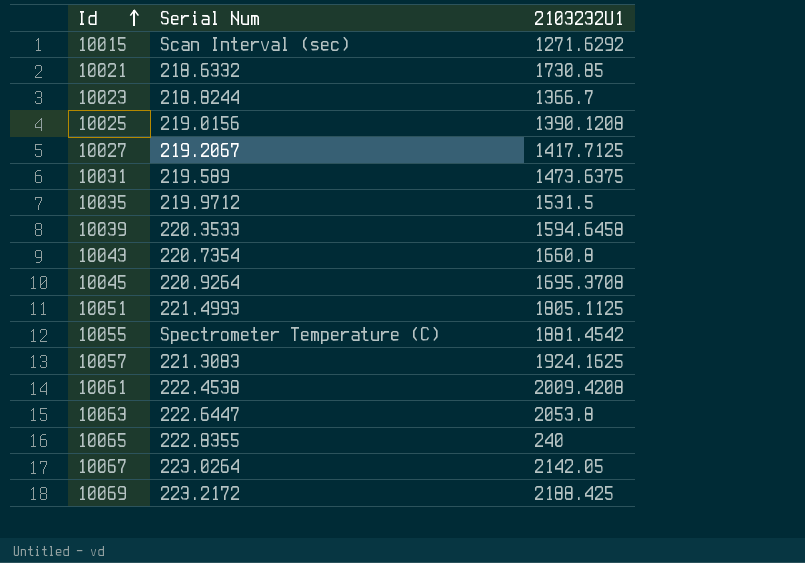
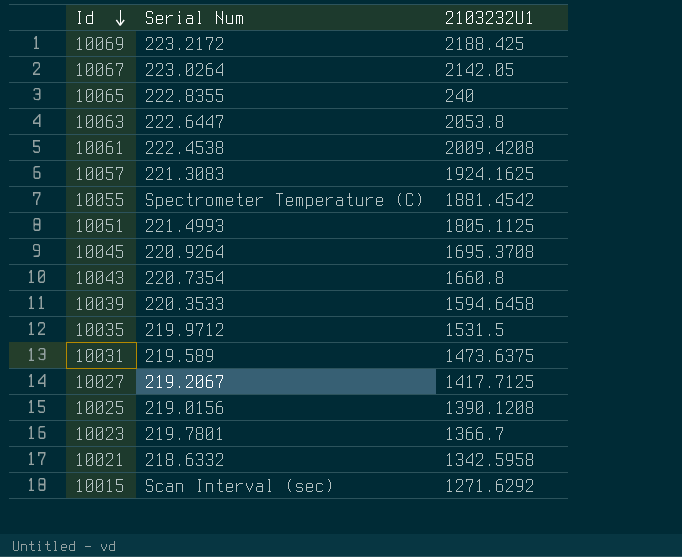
row order: Id ascending -> Id descending
10023 | Serial Num: 218.8244 -> 219.7801
10021 | 2103232U1: 1730.85 -> 1342.5958

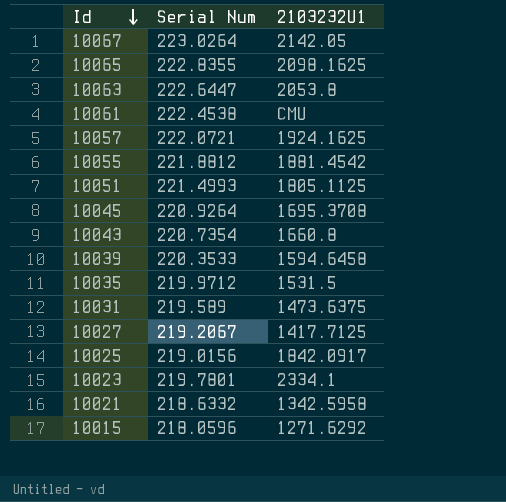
row 10069: 223.2172 | 2188.425 -> none
10065 | 2103232U1: 240 -> 2098.1625
10061 | 2103232U1: 2009.4208 -> CMU
10057 | Serial Num: 221.3083 -> 222.0721
10055 | Serial Num: Spectrometer Temperature (C) -> 221.8812
10025 | 2103232U1: 1390.1208 -> 1842.0917
10023 | 2103232U1: 1366.7 -> 2334.1
10015 | Serial Num: Scan Interval (sec) -> 218.0596

